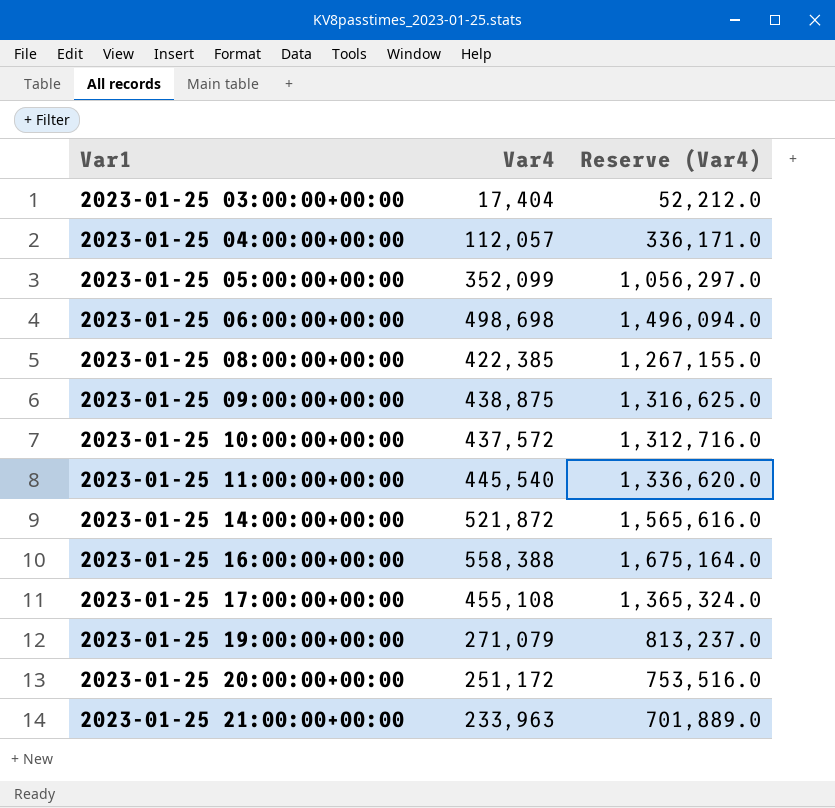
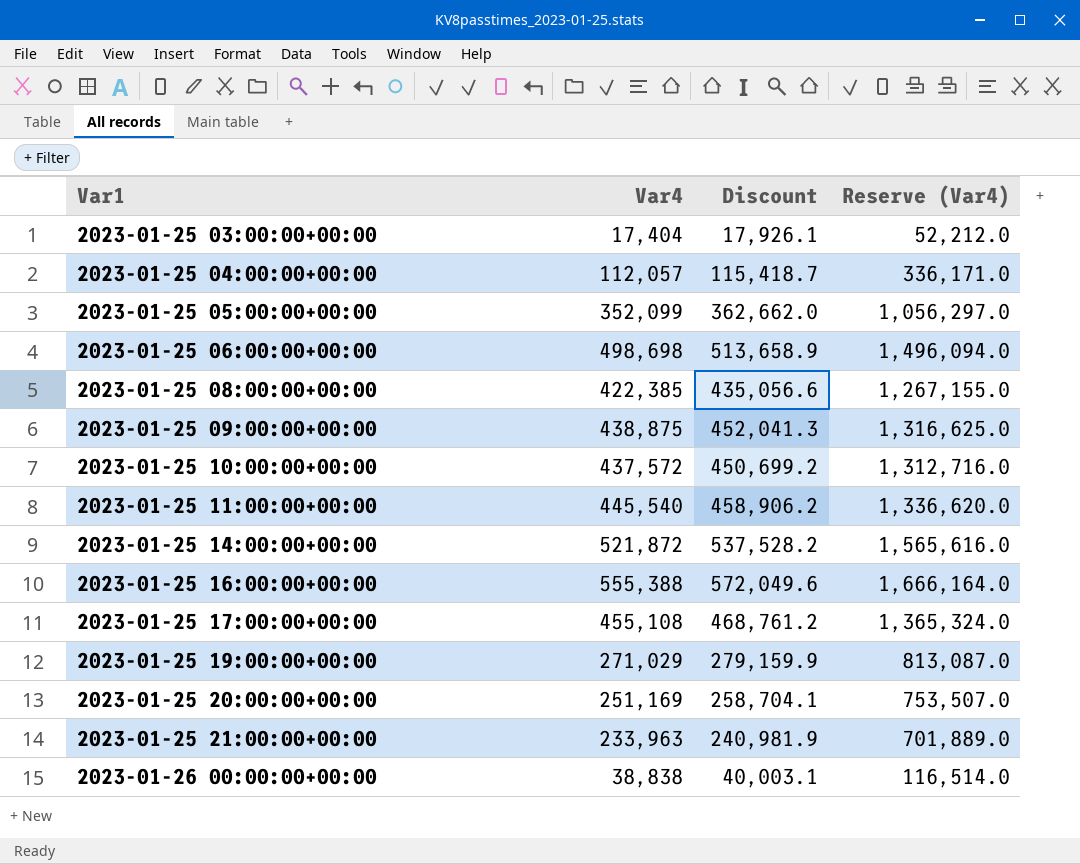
column Discount | formula: none -> [Var4] * 1.03
2023-01-25 16:00:00+00:00 | Var4: 558,388 -> 555,388
2023-01-25 16:00:00+00:00 | Reserve (Var4): 1,675,164.0 -> 1,666,164.0
2023-01-25 19:00:00+00:00 | Var4: 271,079 -> 271,029
2023-01-25 19:00:00+00:00 | Reserve (Var4): 813,237.0 -> 813,087.0
2023-01-25 20:00:00+00:00 | Var4: 251,172 -> 251,169
2023-01-25 20:00:00+00:00 | Reserve (Var4): 753,516.0 -> 753,507.0
row 2023-01-26 00:00:00+00:00: none -> 38,838 | 40,003.1 | 116,514.0

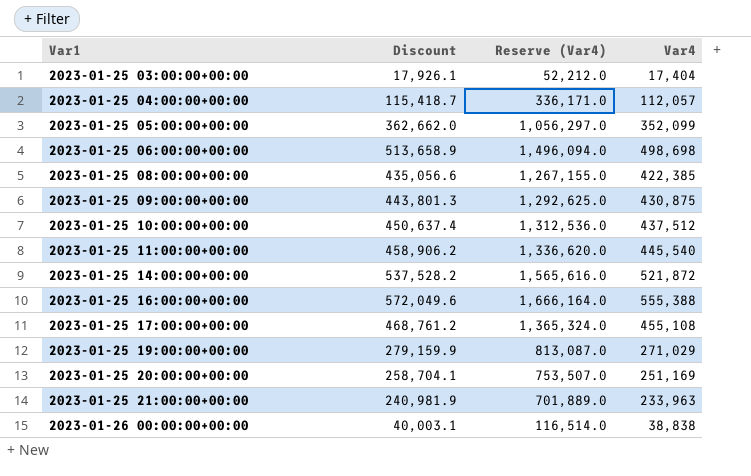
column Var4 | position: 2 -> 4
2023-01-25 09:00:00+00:00 | Discount: 452,041.3 -> 443,801.3
2023-01-25 09:00:00+00:00 | Reserve (Var4): 1,316,625.0 -> 1,292,625.0
2023-01-25 09:00:00+00:00 | Var4: 438,875 -> 430,875
2023-01-25 10:00:00+00:00 | Discount: 450,699.2 -> 450,637.4
2023-01-25 10:00:00+00:00 | Reserve (Var4): 1,312,716.0 -> 1,312,536.0
2023-01-25 10:00:00+00:00 | Var4: 437,572 -> 437,512

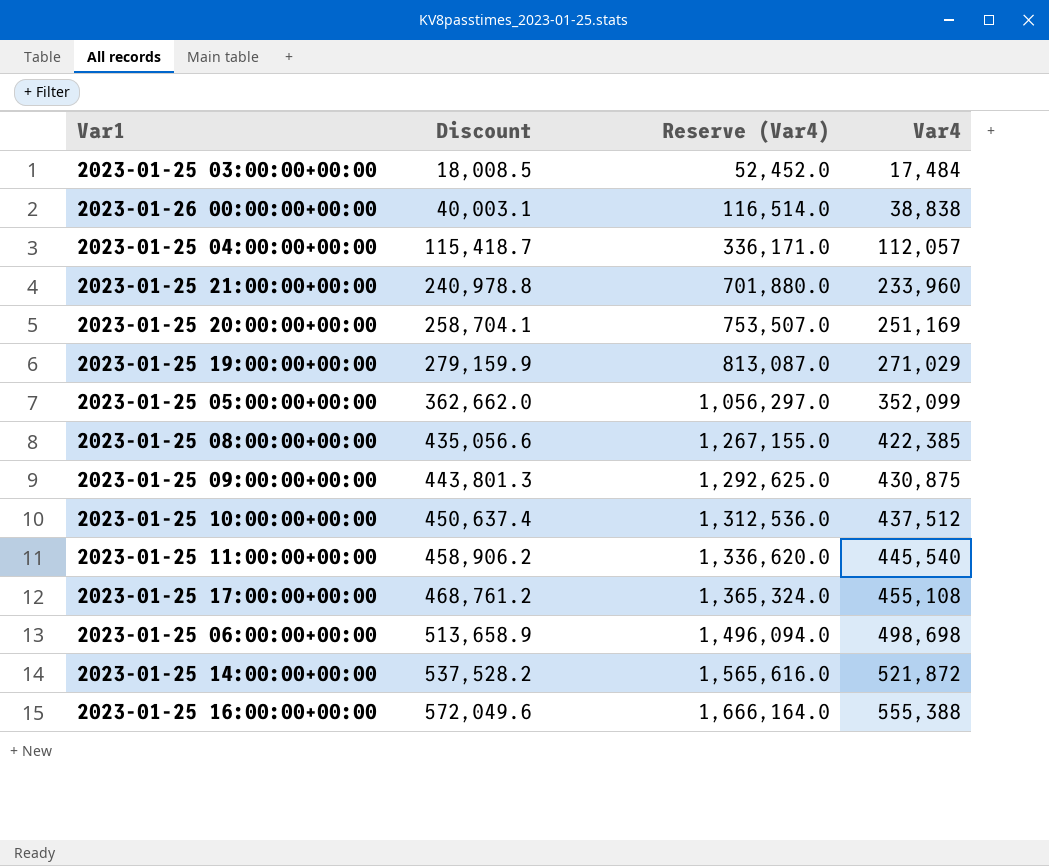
row order: Var1 ascending -> Discount ascending
2023-01-25 03:00:00+00:00 | Discount: 17,926.1 -> 18,008.5
2023-01-25 03:00:00+00:00 | Reserve (Var4): 52,212.0 -> 52,452.0
2023-01-25 03:00:00+00:00 | Var4: 17,404 -> 17,484
2023-01-25 21:00:00+00:00 | Discount: 240,981.9 -> 240,978.8
2023-01-25 21:00:00+00:00 | Reserve (Var4): 701,889.0 -> 701,880.0
2023-01-25 21:00:00+00:00 | Var4: 233,963 -> 233,960

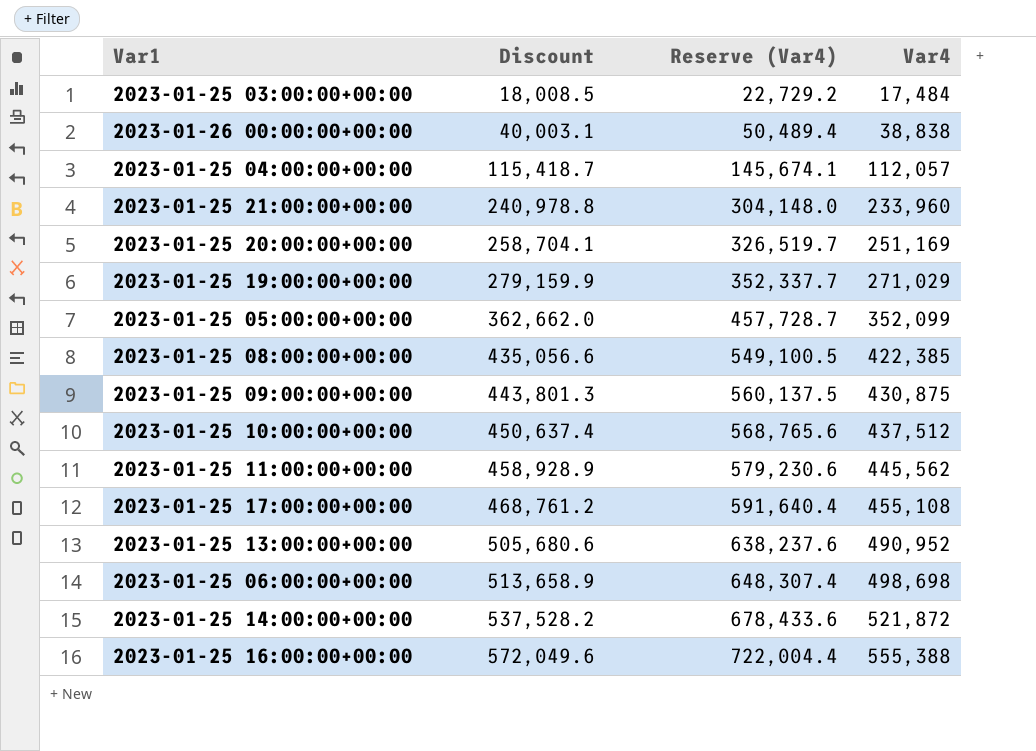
column Reserve (Var4) | formula: [Var4] * 3 -> [Var4] * 1.3
2023-01-25 11:00:00+00:00 | Discount: 458,906.2 -> 458,928.9
2023-01-25 11:00:00+00:00 | Var4: 445,540 -> 445,562
row 2023-01-25 13:00:00+00:00: none -> 505,680.6 | 638,237.6 | 490,952

